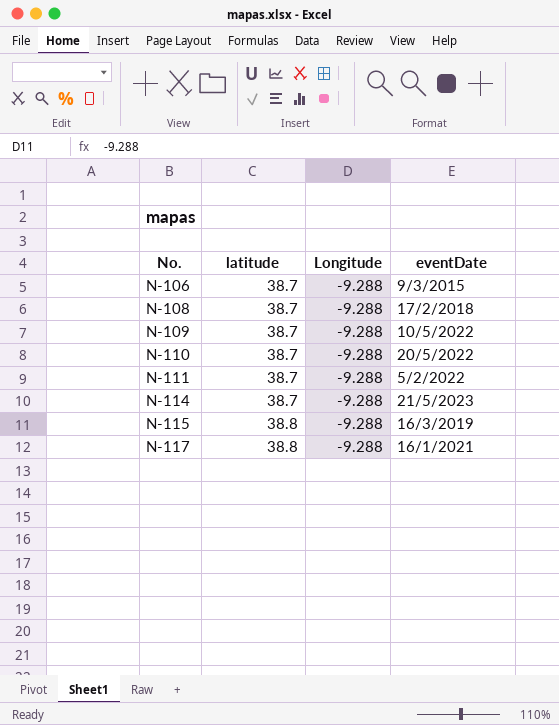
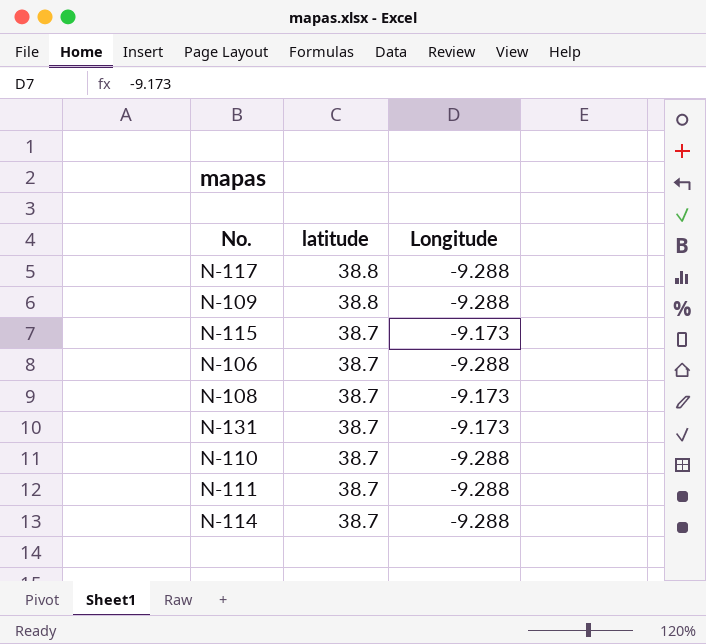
row order: No. ascending -> latitude descending
column eventDate | position: 4 -> none
N-109 | latitude: 38.7 -> 38.8
N-115 | latitude: 38.8 -> 38.7
N-115 | Longitude: -9.288 -> -9.173
N-108 | Longitude: -9.288 -> -9.173
row N-131: none -> 38.7 | -9.173

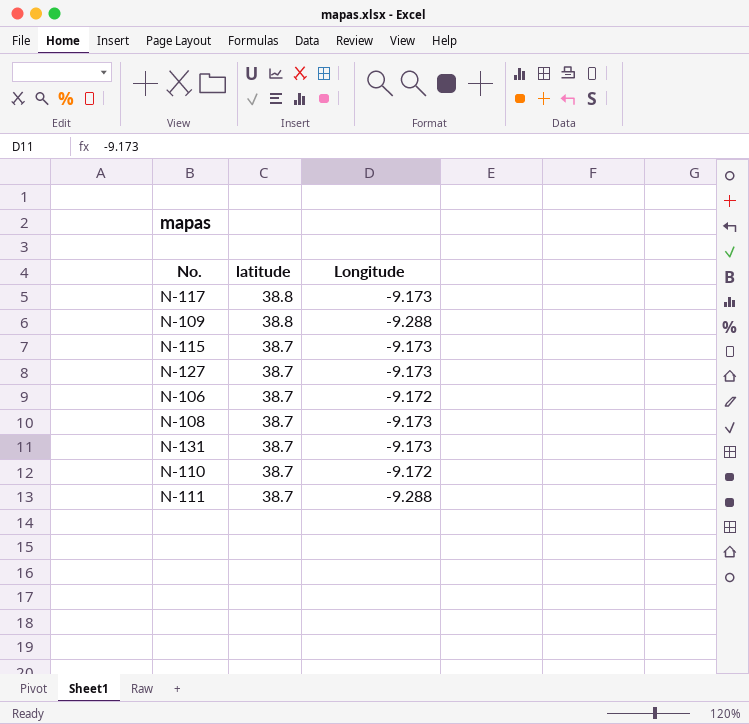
row N-114: 38.7 | -9.288 -> none
N-117 | Longitude: -9.288 -> -9.173
row N-127: none -> 38.7 | -9.173
N-106 | Longitude: -9.288 -> -9.172
N-110 | Longitude: -9.288 -> -9.172

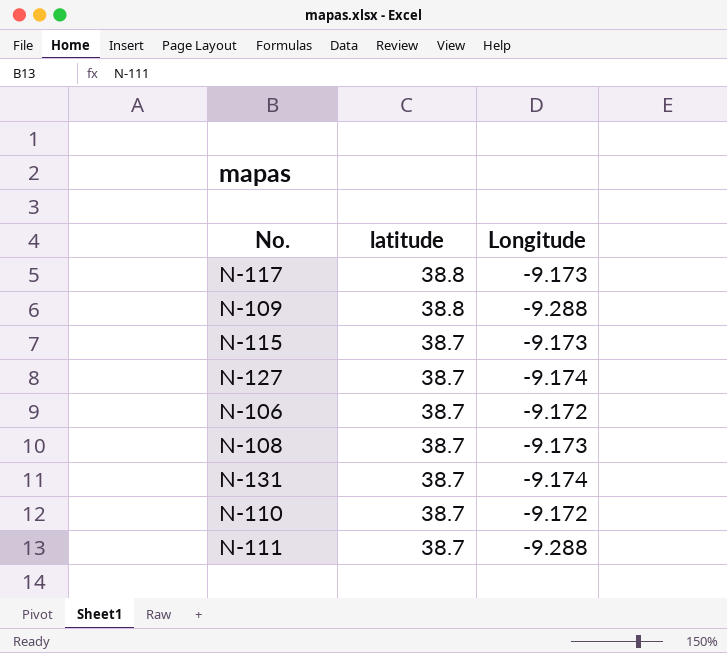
N-127 | Longitude: -9.173 -> -9.174
N-131 | Longitude: -9.173 -> -9.174

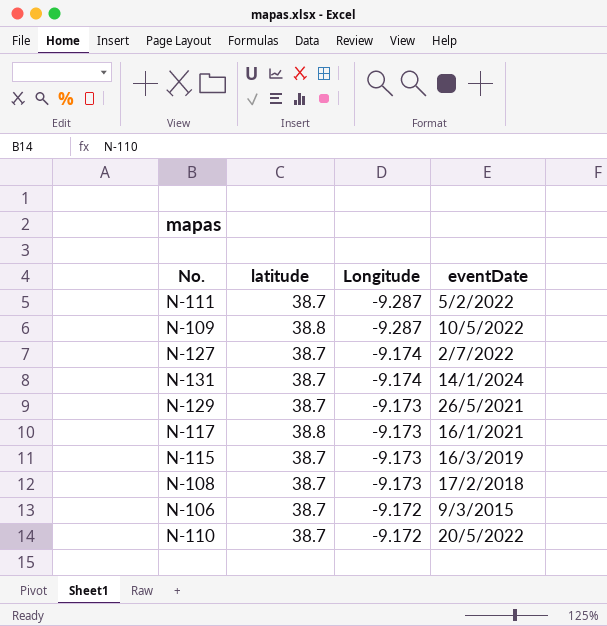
row order: latitude descending -> Longitude ascending
column eventDate | position: none -> 4
N-111 | Longitude: -9.288 -> -9.287
N-109 | Longitude: -9.288 -> -9.287
row N-129: none -> 38.7 | -9.173 | 26/5/2021

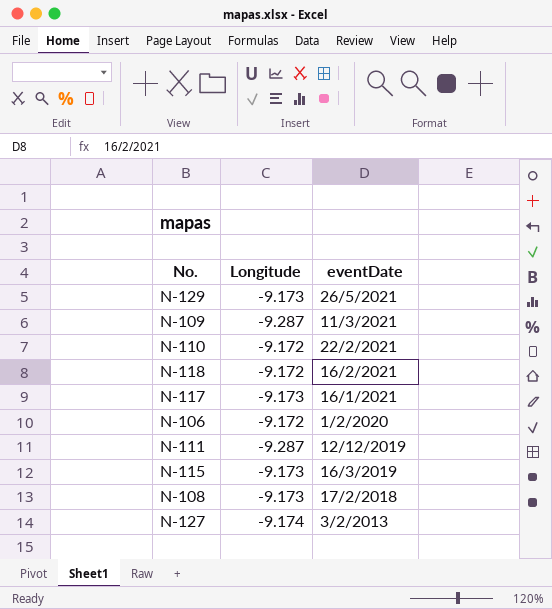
row order: Longitude ascending -> eventDate descending
column latitude | position: 2 -> none
row N-131: 38.7 | -9.174 | 14/1/2024 -> none
N-109 | eventDate: 10/5/2022 -> 11/3/2021
N-110 | eventDate: 20/5/2022 -> 22/2/2021
row N-118: none -> -9.172 | 16/2/2021
N-106 | eventDate: 9/3/2015 -> 1/2/2020
N-111 | eventDate: 5/2/2022 -> 12/12/2019
N-127 | eventDate: 2/7/2022 -> 3/2/2013

